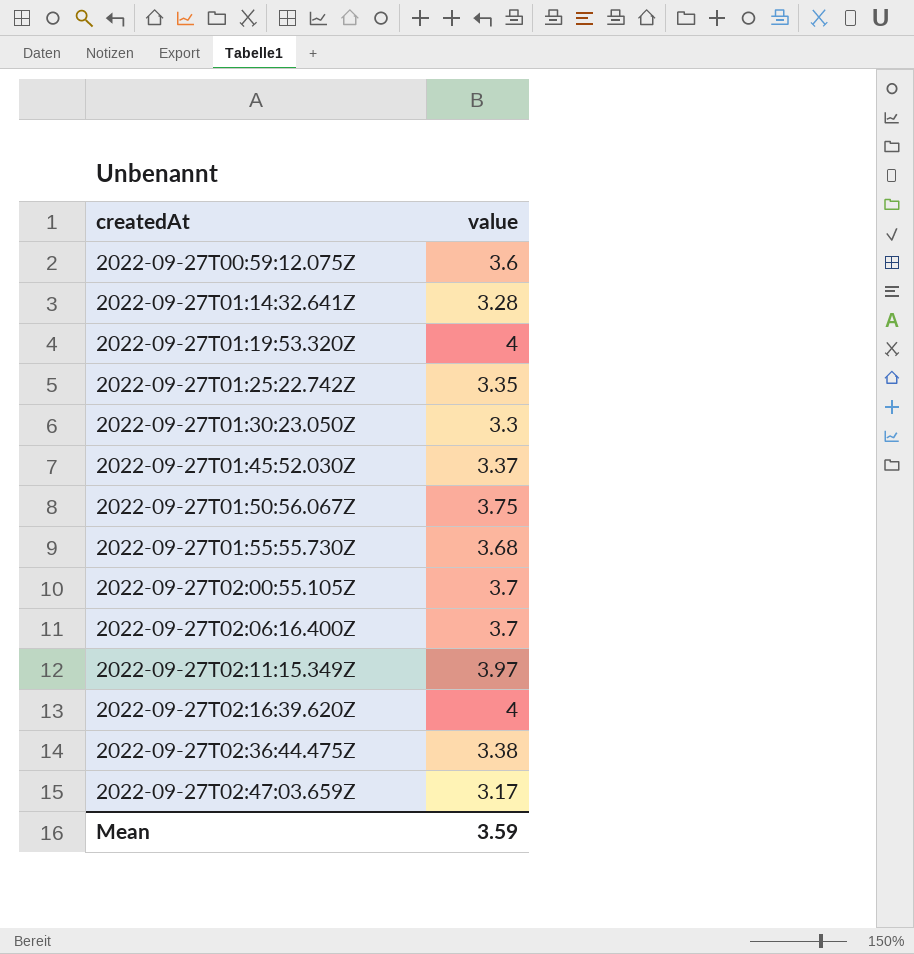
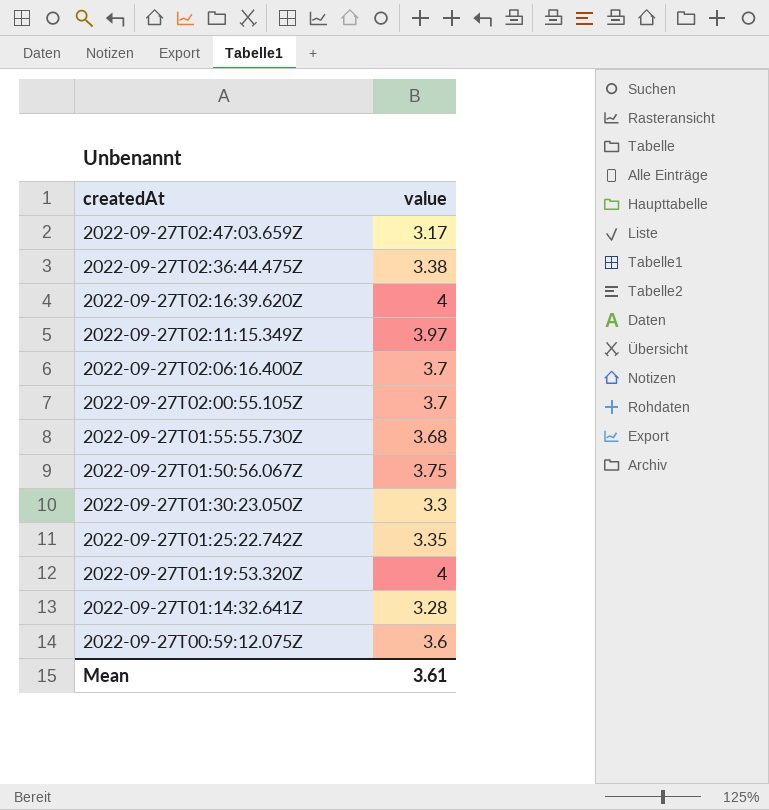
row order: createdAt ascending -> createdAt descending
row 2022-09-27T01:45:52.030Z: 3.37 -> none
Mean | value: 3.59 -> 3.61

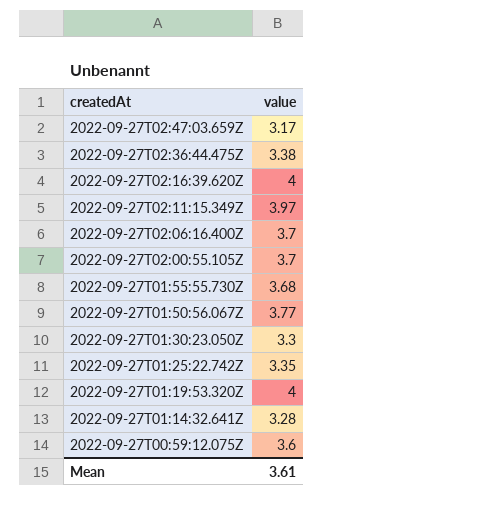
2022-09-27T01:50:56.067Z | value: 3.75 -> 3.77

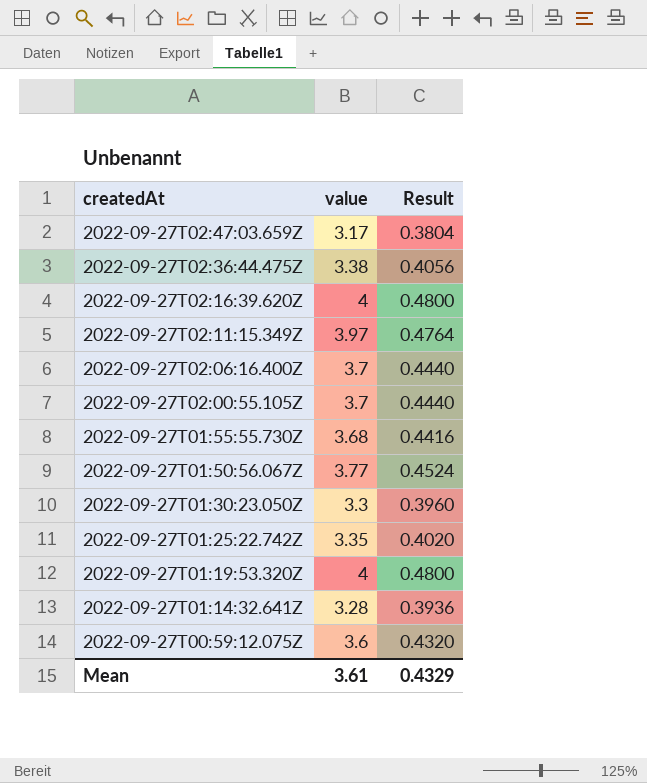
column Result | formula: none -> [value] * 0.12

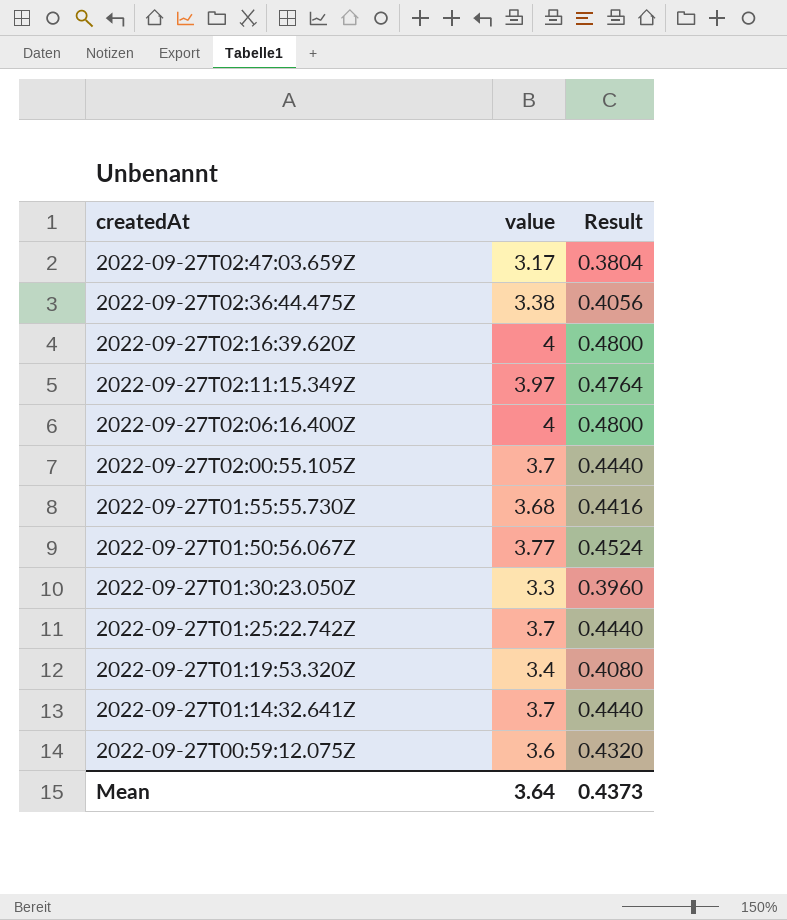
2022-09-27T02:06:16.400Z | value: 3.7 -> 4
2022-09-27T02:06:16.400Z | Result: 0.4440 -> 0.4800
2022-09-27T01:25:22.742Z | value: 3.35 -> 3.7
2022-09-27T01:25:22.742Z | Result: 0.4020 -> 0.4440
2022-09-27T01:19:53.320Z | value: 4 -> 3.4
2022-09-27T01:19:53.320Z | Result: 0.4800 -> 0.4080
2022-09-27T01:14:32.641Z | value: 3.28 -> 3.7
2022-09-27T01:14:32.641Z | Result: 0.3936 -> 0.4440
Mean | value: 3.61 -> 3.64
Mean | Result: 0.4329 -> 0.4373

